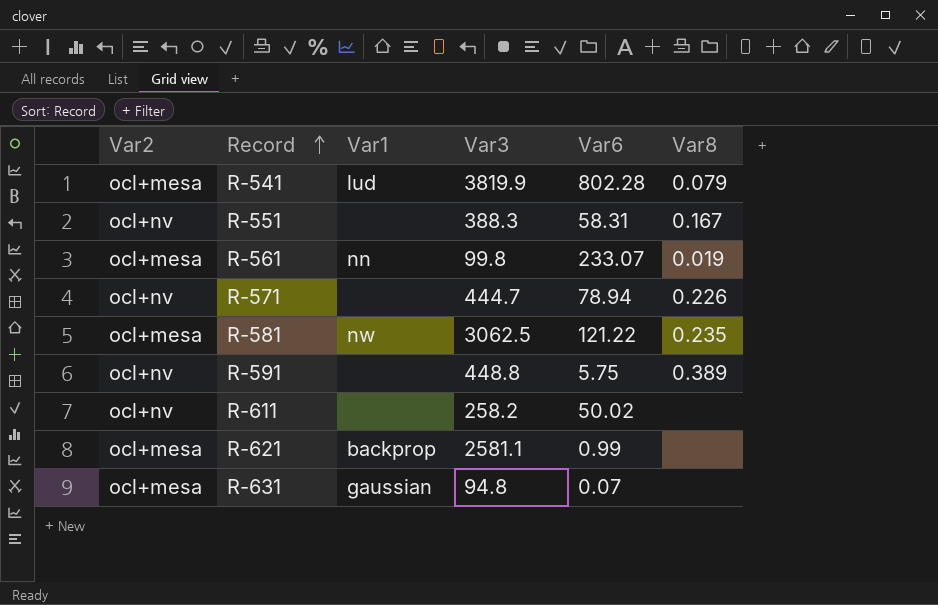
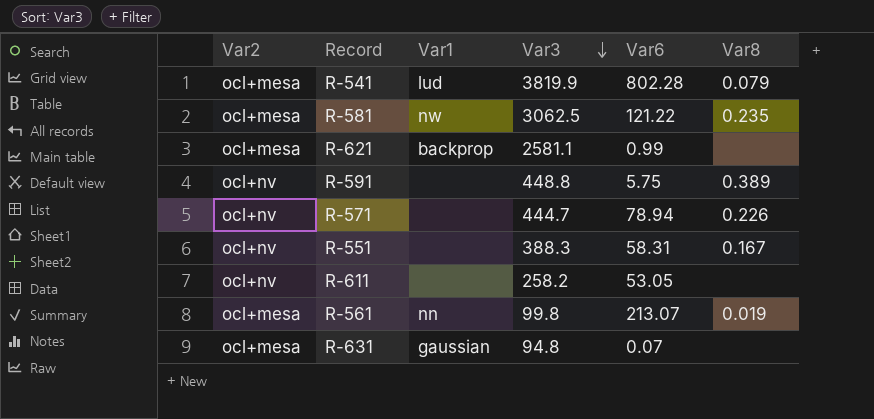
row order: Record ascending -> Var3 descending
R-611 | Var6: 50.02 -> 53.05
R-561 | Var6: 233.07 -> 213.07

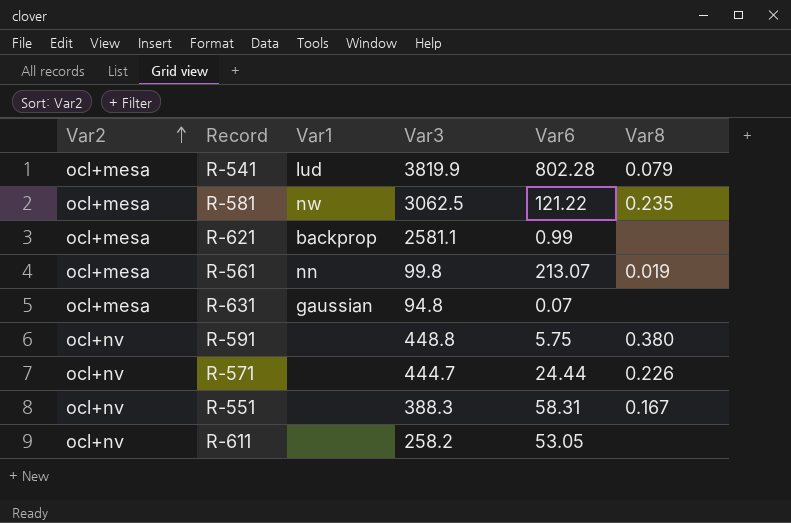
row order: Var3 descending -> Var2 ascending
R-591 | Var8: 0.389 -> 0.380
R-571 | Var6: 78.94 -> 24.44

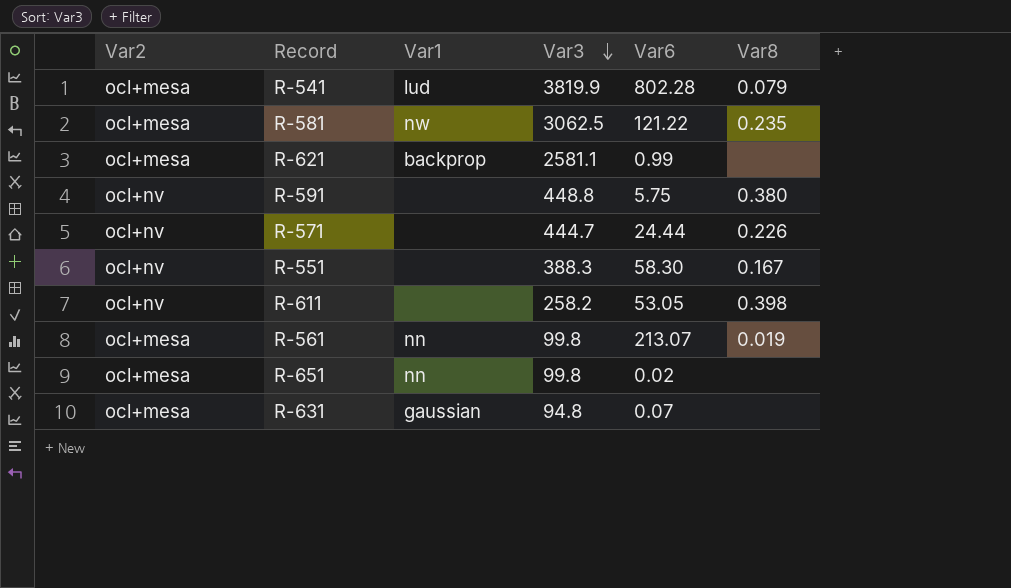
row order: Var2 ascending -> Var3 descending
R-551 | Var6: 58.31 -> 58.30
R-611 | Var8: none -> 0.398
row R-651: none -> ocl+mesa | nn | 99.8 | 0.02 | none

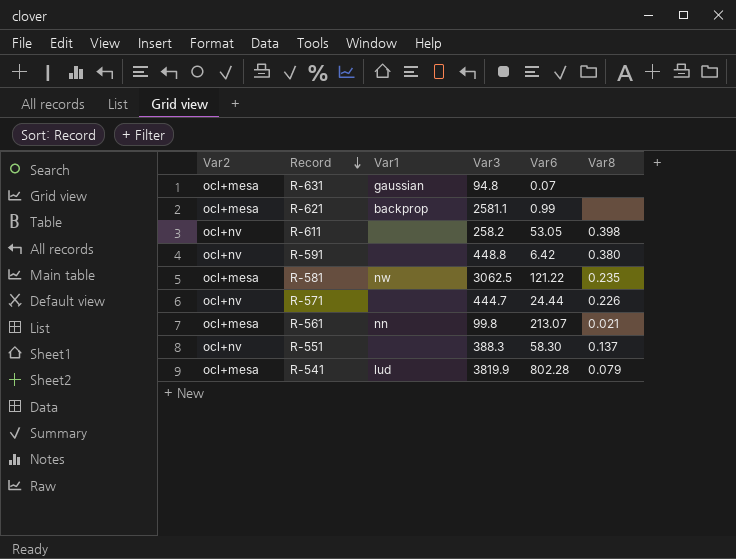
row order: Var3 descending -> Record descending
row R-651: ocl+mesa | nn | 99.8 | 0.02 | none -> none
R-591 | Var6: 5.75 -> 6.42
R-561 | Var8: 0.019 -> 0.021
R-551 | Var8: 0.167 -> 0.137

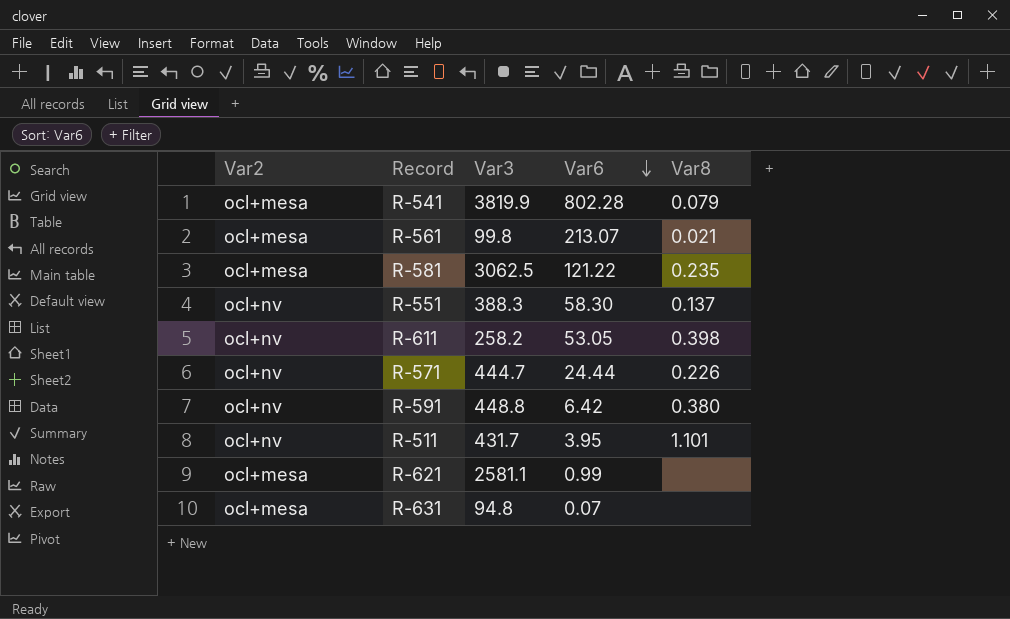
row order: Record descending -> Var6 descending
column Var1 | position: 3 -> none
row R-511: none -> ocl+nv | 431.7 | 3.95 | 1.101

